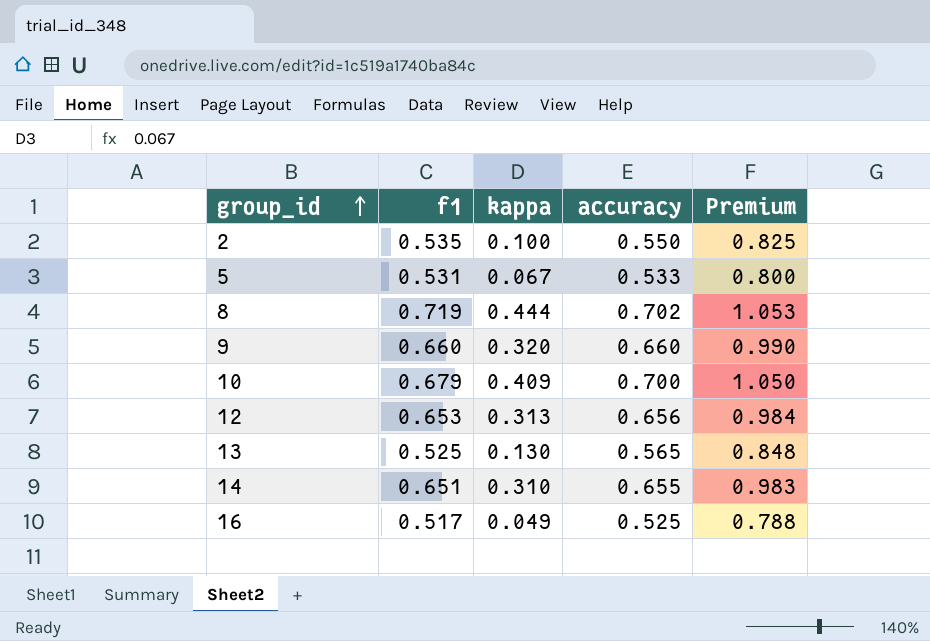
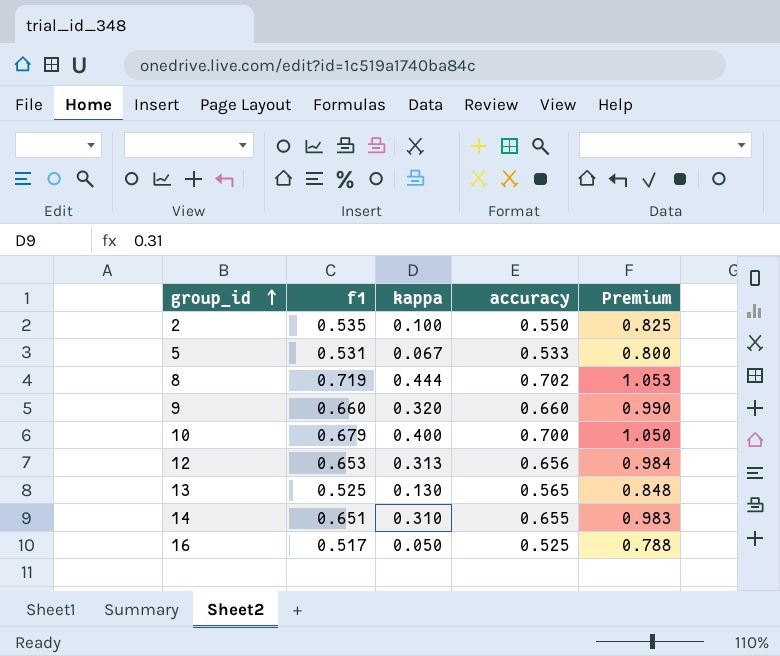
10 | kappa: 0.409 -> 0.400
16 | kappa: 0.049 -> 0.050

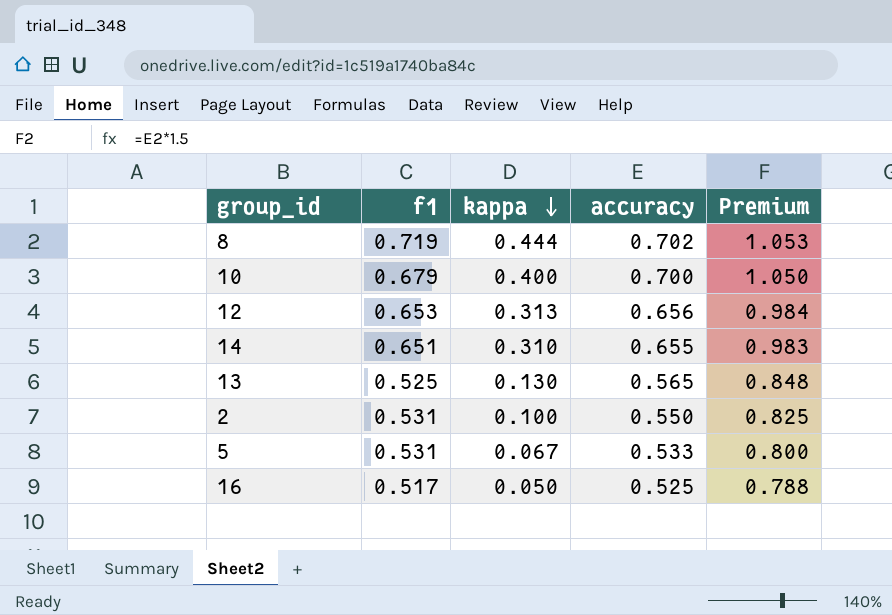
row order: group_id ascending -> kappa descending
row 9: 0.660 | 0.320 | 0.660 | 0.990 -> none
2 | f1: 0.535 -> 0.531

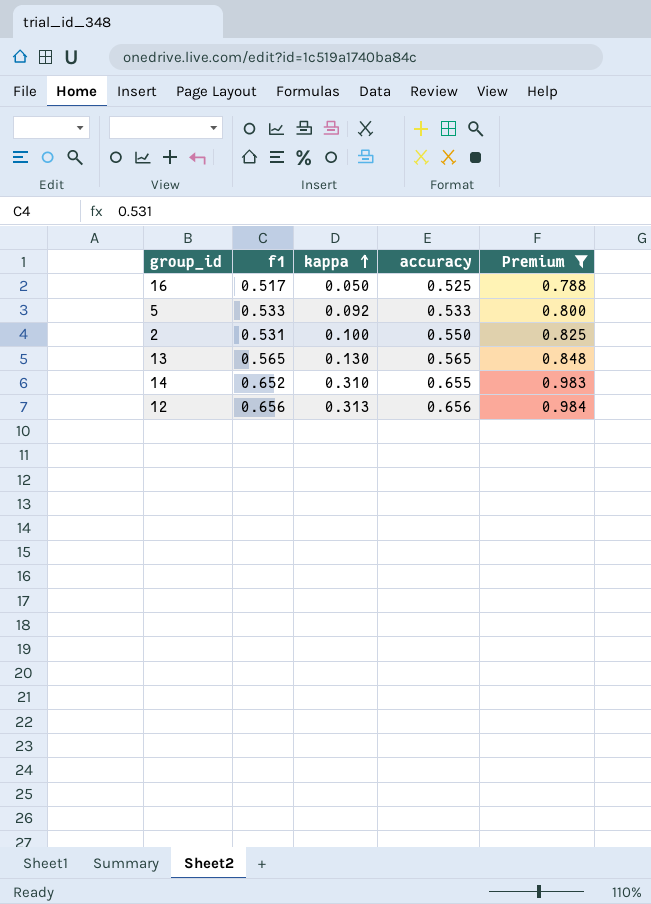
filter: none -> Premium <= 0.984
row order: kappa descending -> kappa ascending
5 | f1: 0.531 -> 0.533
5 | kappa: 0.067 -> 0.092
13 | f1: 0.525 -> 0.565
14 | f1: 0.651 -> 0.652
12 | f1: 0.653 -> 0.656

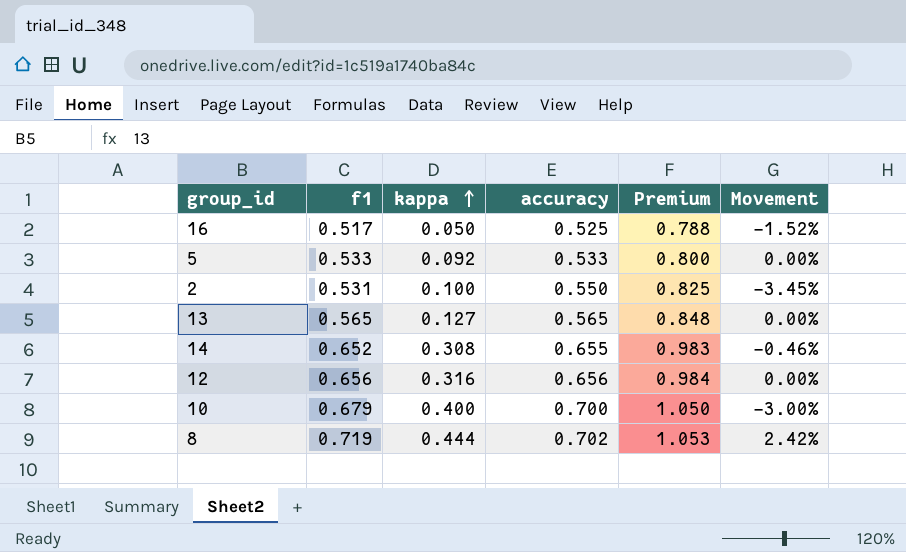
filter: Premium <= 0.984 -> none
column Movement | formula: none -> ([f1] - [accuracy]) / [accuracy]
13 | kappa: 0.130 -> 0.127
14 | kappa: 0.310 -> 0.308
12 | kappa: 0.313 -> 0.316

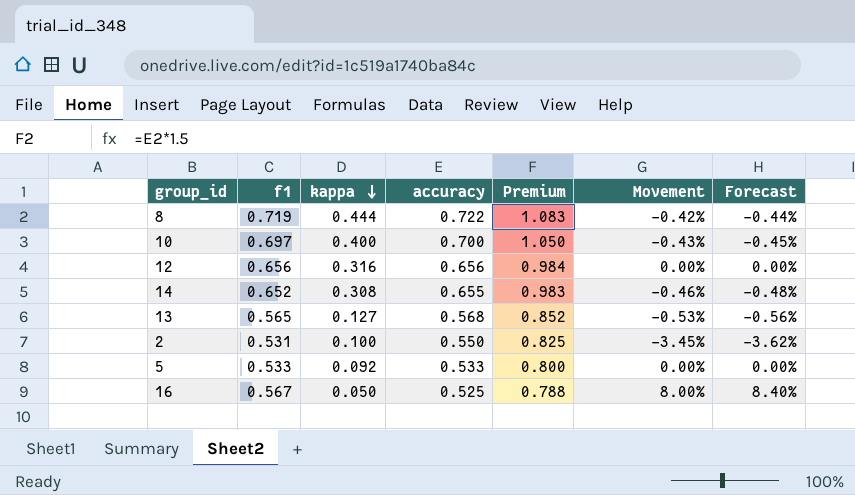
row order: kappa ascending -> kappa descending
column Forecast | formula: none -> [Movement] * 1.05
8 | accuracy: 0.702 -> 0.722
8 | Premium: 1.053 -> 1.083
8 | Movement: 2.42% -> -0.42%
10 | f1: 0.679 -> 0.697
10 | Movement: -3.00% -> -0.43%
13 | accuracy: 0.565 -> 0.568
13 | Premium: 0.848 -> 0.852
13 | Movement: 0.00% -> -0.53%
16 | f1: 0.517 -> 0.567
16 | Movement: -1.52% -> 8.00%

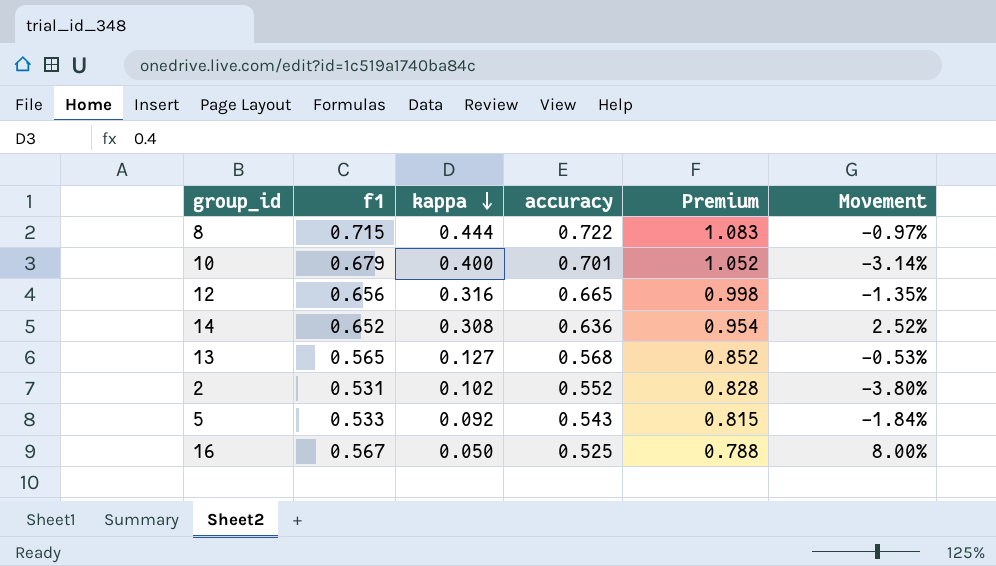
column Forecast | formula: [Movement] * 1.05 -> none
8 | f1: 0.719 -> 0.715
8 | Movement: -0.42% -> -0.97%
10 | f1: 0.697 -> 0.679
10 | accuracy: 0.700 -> 0.701
10 | Premium: 1.050 -> 1.052
10 | Movement: -0.43% -> -3.14%
12 | accuracy: 0.656 -> 0.665
12 | Premium: 0.984 -> 0.998
12 | Movement: 0.00% -> -1.35%
14 | accuracy: 0.655 -> 0.636
14 | Premium: 0.983 -> 0.954
14 | Movement: -0.46% -> 2.52%
2 | kappa: 0.100 -> 0.102
2 | accuracy: 0.550 -> 0.552
2 | Premium: 0.825 -> 0.828
2 | Movement: -3.45% -> -3.80%
5 | accuracy: 0.533 -> 0.543
5 | Premium: 0.800 -> 0.815
5 | Movement: 0.00% -> -1.84%

